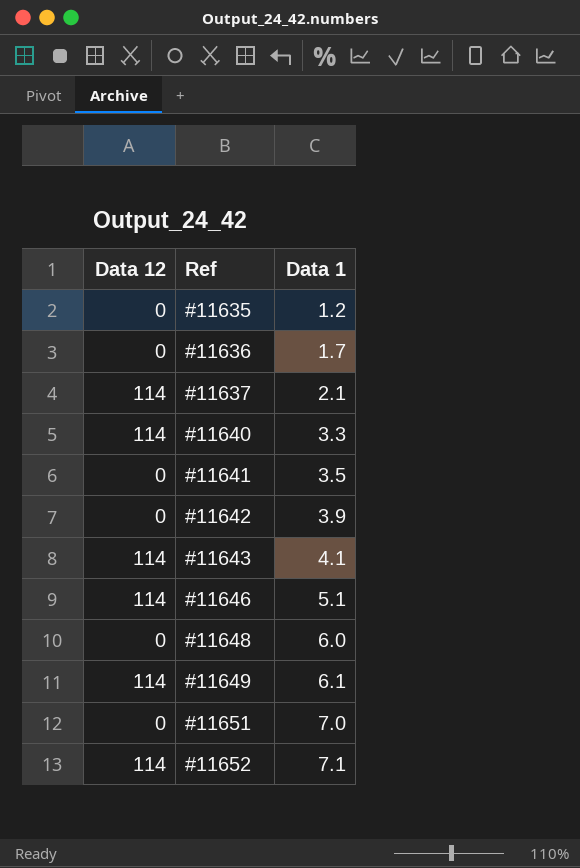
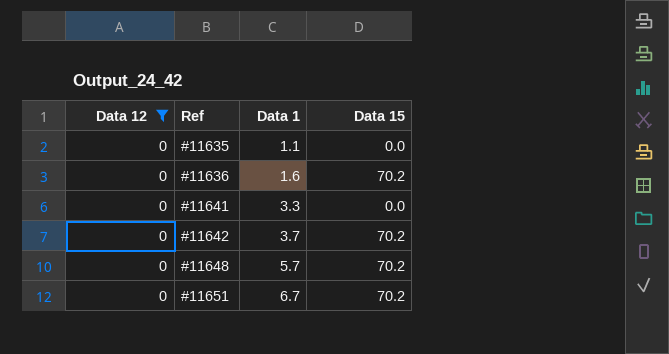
filter: none -> Data 12 = 0
column Data 15 | position: none -> 4
#11635 | Data 1: 1.2 -> 1.1
#11636 | Data 1: 1.7 -> 1.6
#11641 | Data 1: 3.5 -> 3.3
#11642 | Data 1: 3.9 -> 3.7
#11648 | Data 1: 6.0 -> 5.7
#11651 | Data 1: 7.0 -> 6.7

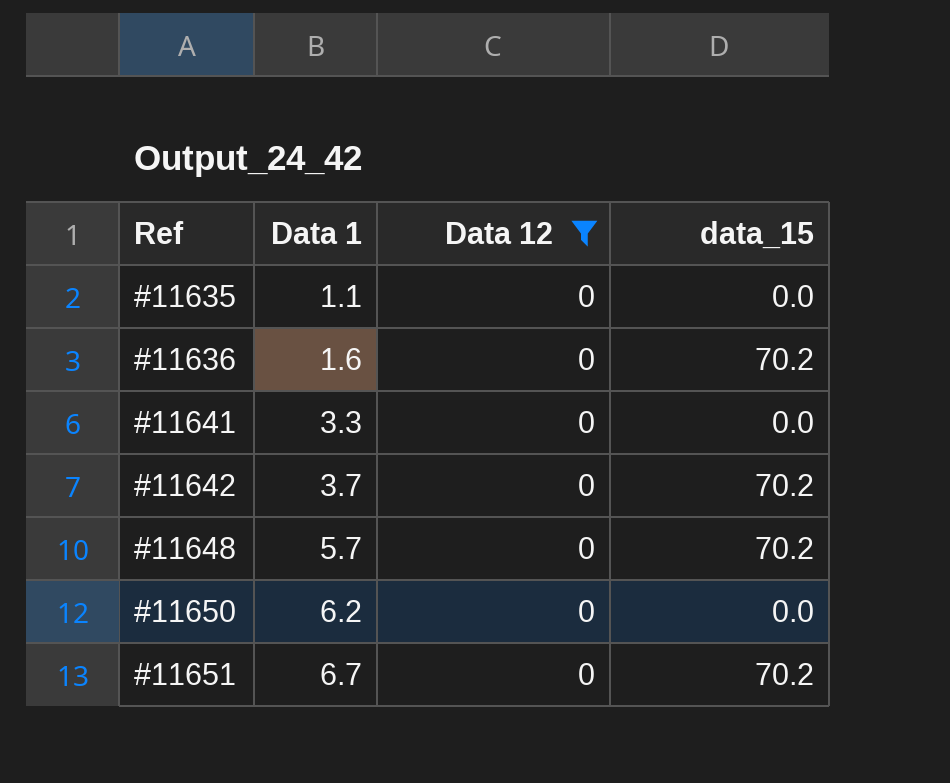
column Data 12 | position: 1 -> 3
column name: Data 15 -> data_15
row #11650: none -> 6.2 | 0 | 0.0

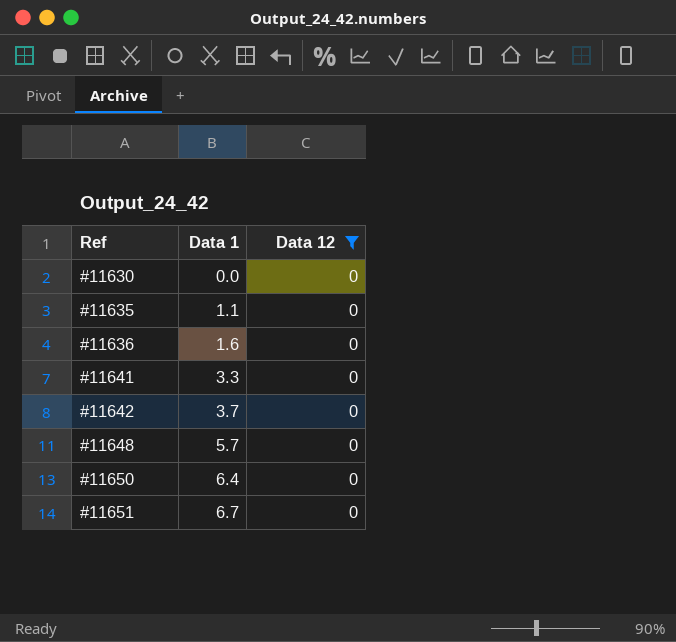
column data_15 | position: 4 -> none
row #11630: none -> 0.0 | 0
#11650 | Data 1: 6.2 -> 6.4

